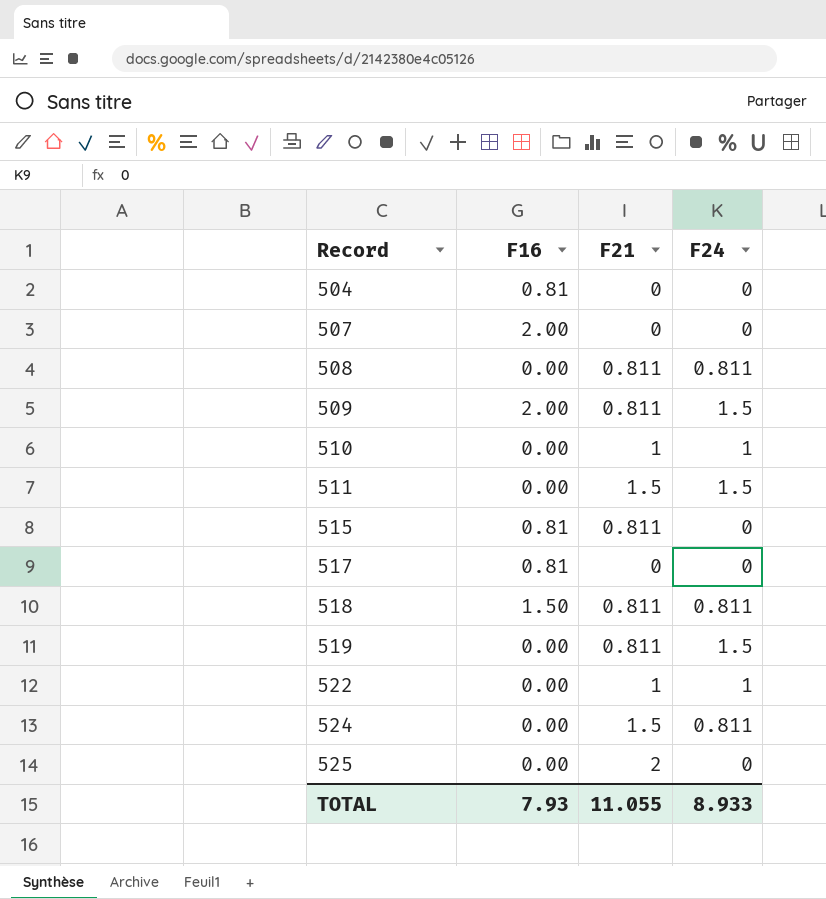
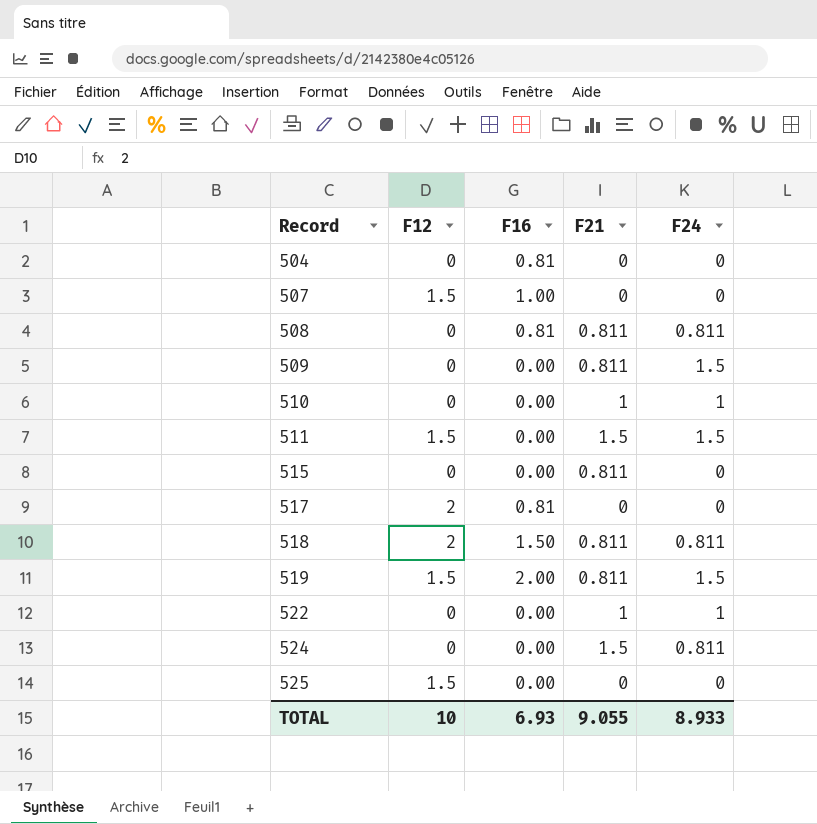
column F12 | position: none -> 2
507 | F16: 2.00 -> 1.00
508 | F16: 0.00 -> 0.81
509 | F16: 2.00 -> 0.00
515 | F16: 0.81 -> 0.00
519 | F16: 0.00 -> 2.00
525 | F21: 2 -> 0
TOTAL | F16: 7.93 -> 6.93
TOTAL | F21: 11.055 -> 9.055

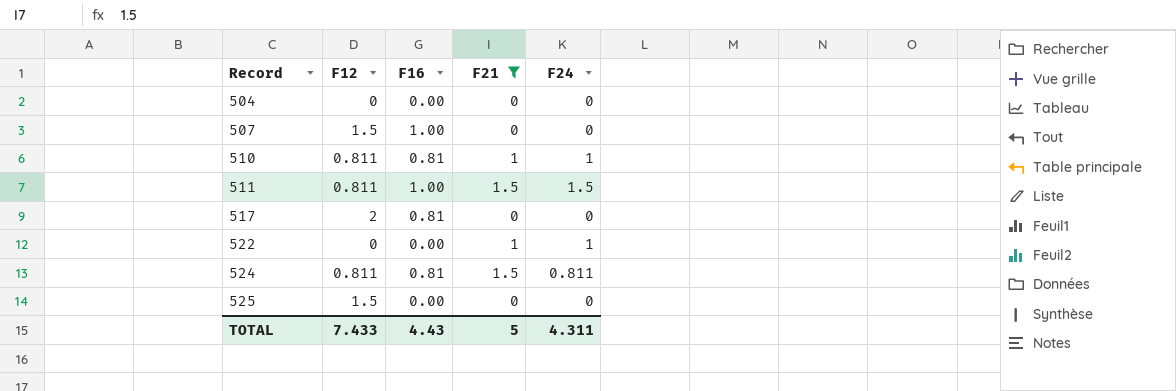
filter: none -> F21 != 0.811
504 | F16: 0.81 -> 0.00
510 | F12: 0 -> 0.811
510 | F16: 0.00 -> 0.81
511 | F12: 1.5 -> 0.811
511 | F16: 0.00 -> 1.00
524 | F12: 0 -> 0.811
524 | F16: 0.00 -> 0.81
TOTAL | F12: 10 -> 7.433
TOTAL | F16: 6.93 -> 4.43
TOTAL | F21: 9.055 -> 5
TOTAL | F24: 8.933 -> 4.311

